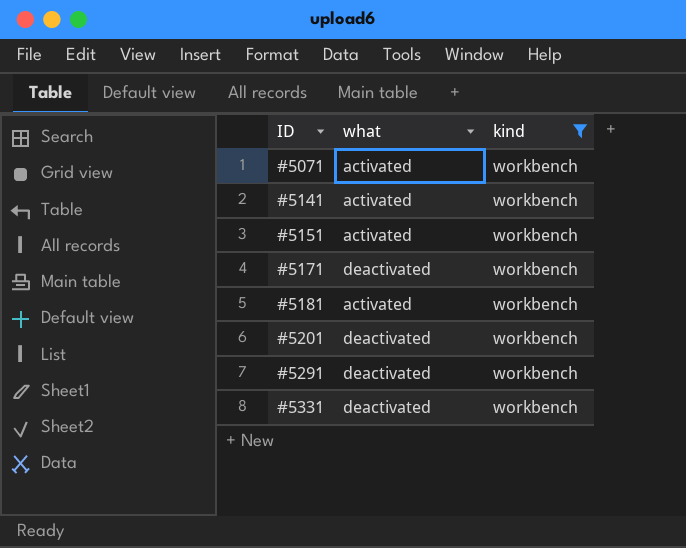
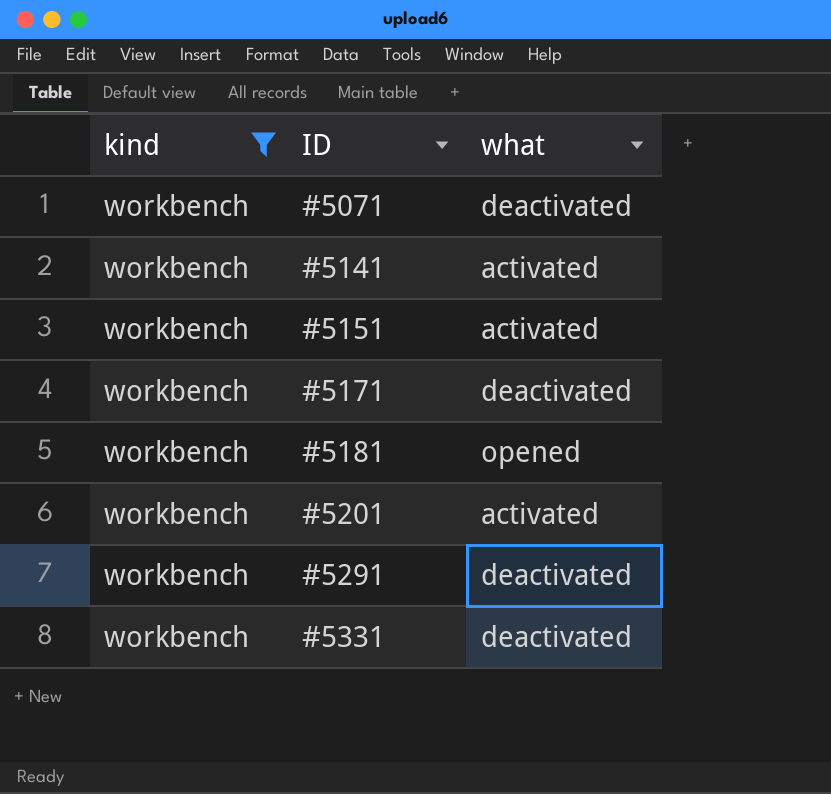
column kind | position: 3 -> 1
#5071 | what: activated -> deactivated
#5181 | what: activated -> opened
#5201 | what: deactivated -> activated

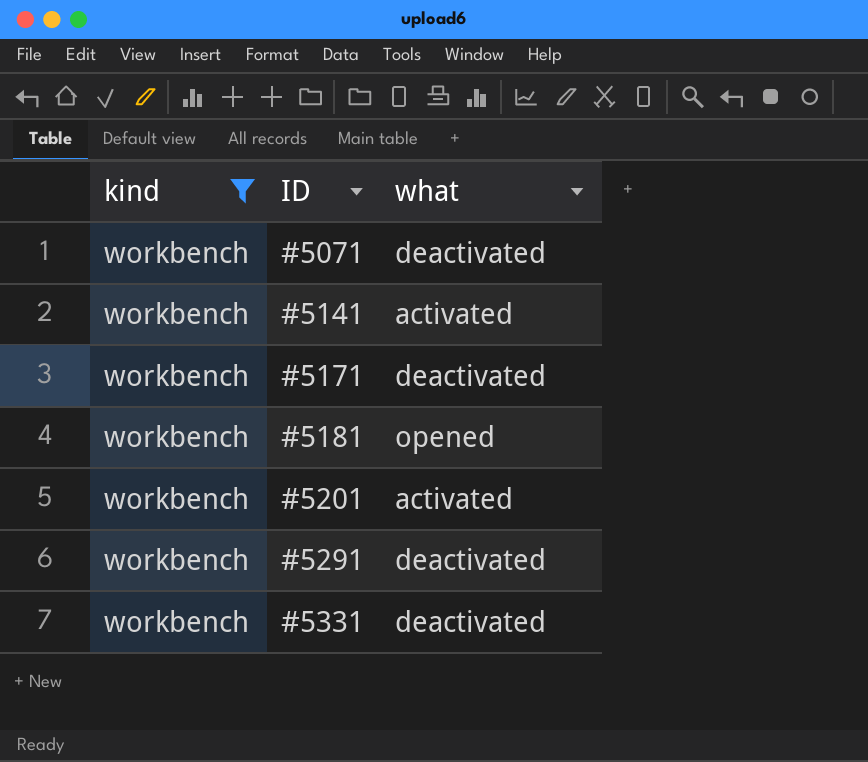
row #5151: workbench | activated -> none

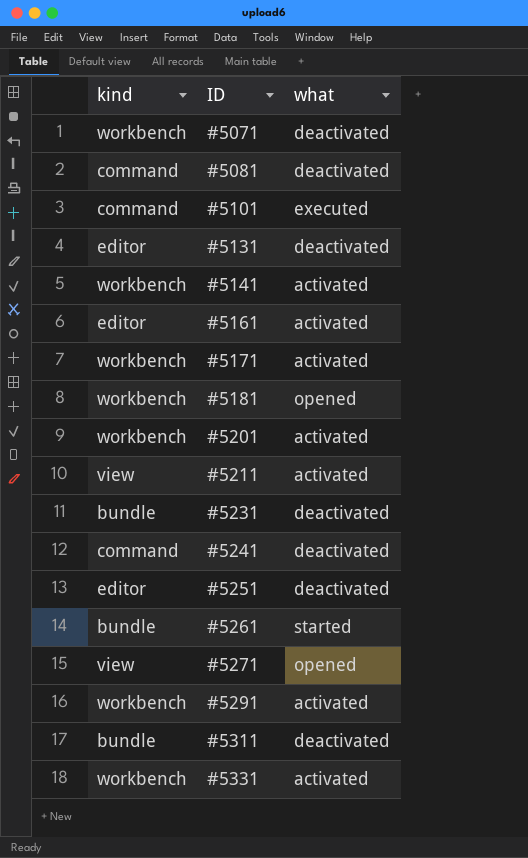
filter: kind = workbench -> none
#5171 | what: deactivated -> activated
#5291 | what: deactivated -> activated
#5331 | what: deactivated -> activated

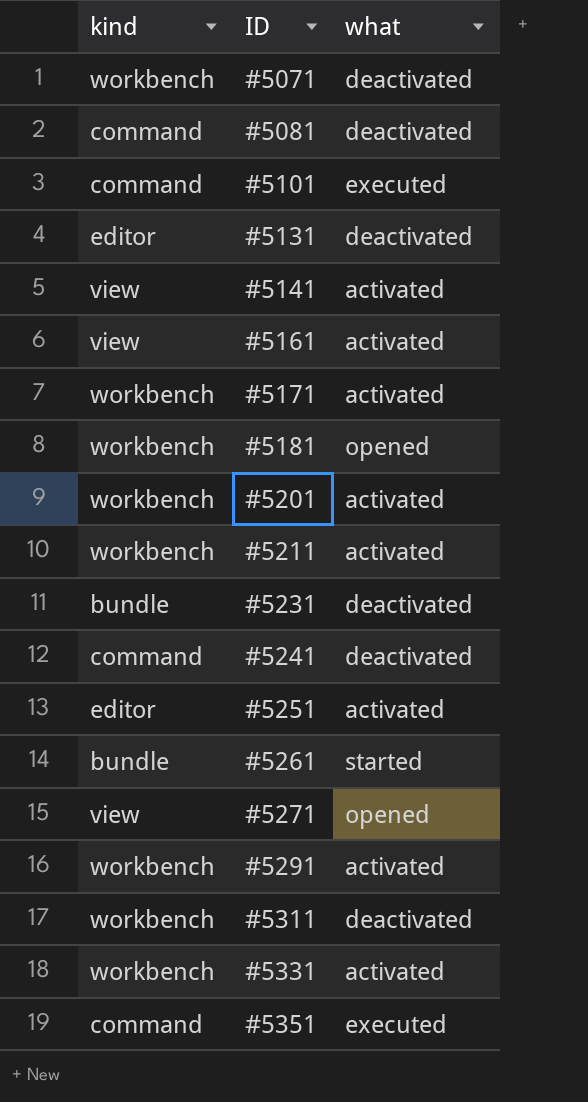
#5141 | kind: workbench -> view
#5161 | kind: editor -> view
#5211 | kind: view -> workbench
#5251 | what: deactivated -> activated
#5311 | kind: bundle -> workbench
row #5351: none -> command | executed

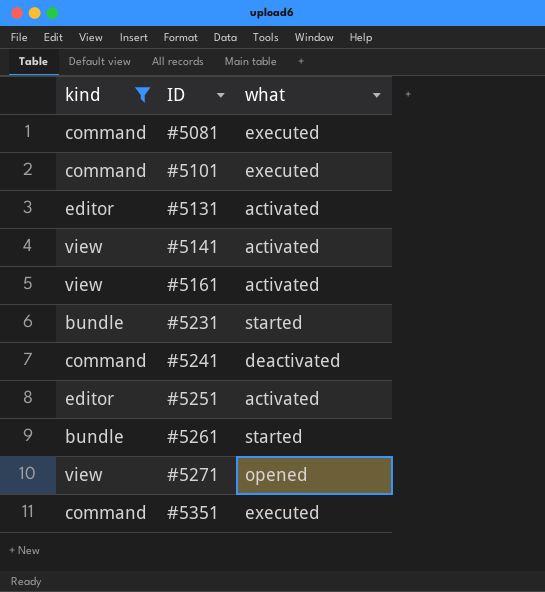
filter: none -> kind != workbench
#5081 | what: deactivated -> executed
#5131 | what: deactivated -> activated
#5231 | what: deactivated -> started

